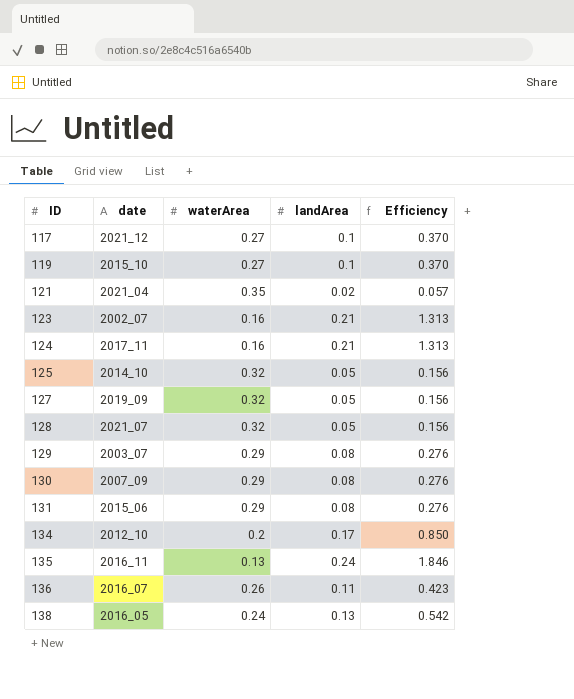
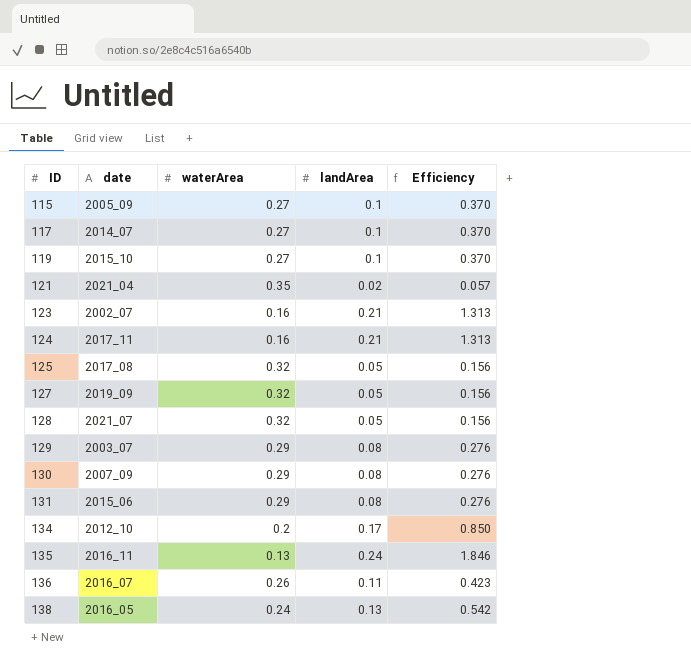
row 115: none -> 2005_09 | 0.27 | 0.1 | 0.370
117 | date: 2021_12 -> 2014_07
125 | date: 2014_10 -> 2017_08

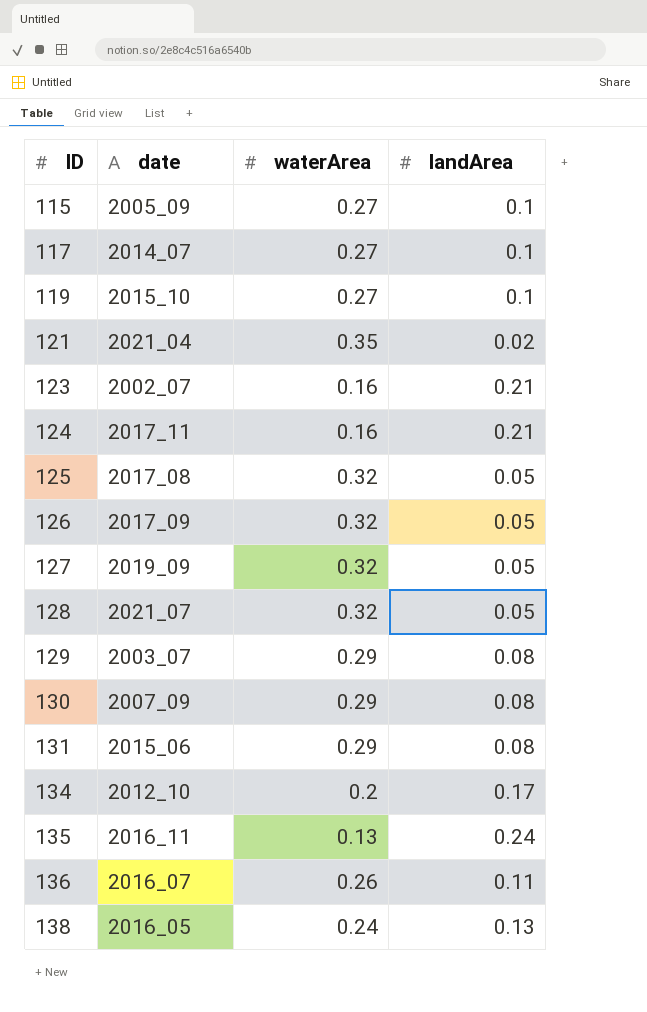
column Efficiency | formula: [landArea] / [waterArea] -> none
row 126: none -> 2017_09 | 0.32 | 0.05

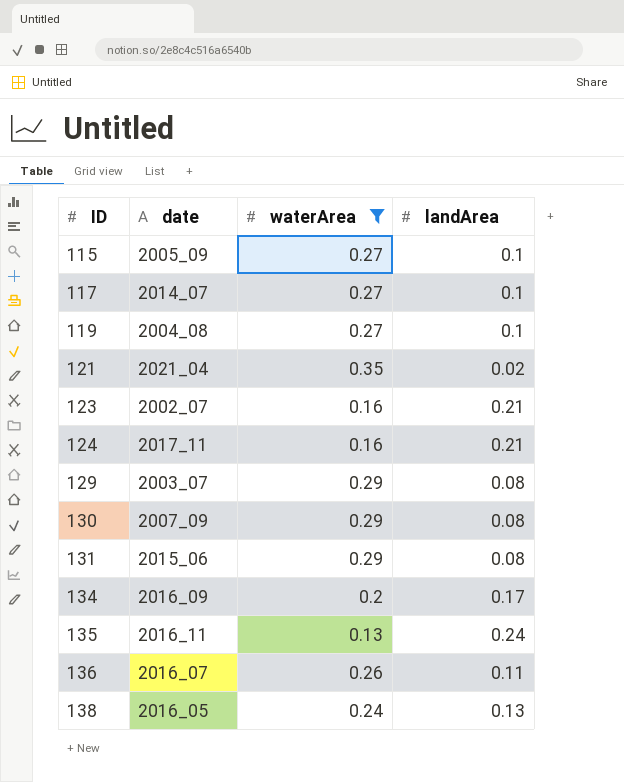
filter: none -> waterArea != 0.32
119 | date: 2015_10 -> 2004_08
134 | date: 2012_10 -> 2016_09

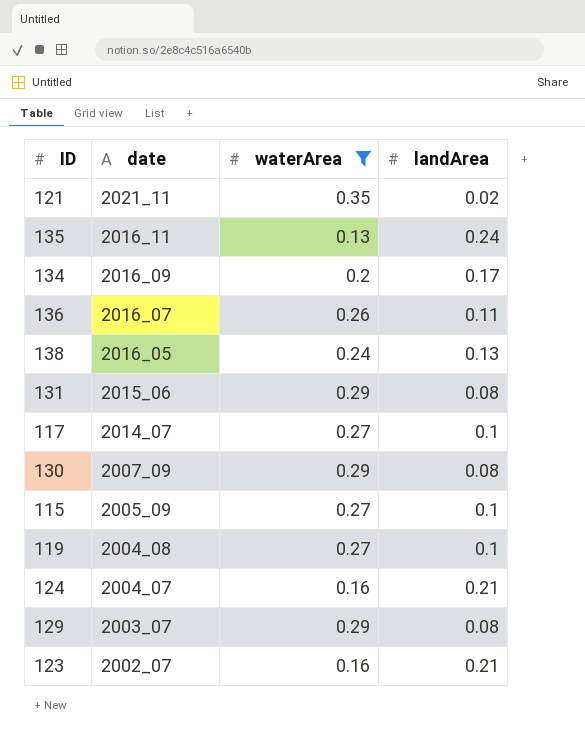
row order: ID ascending -> date descending
121 | date: 2021_04 -> 2021_11
124 | date: 2017_11 -> 2004_07

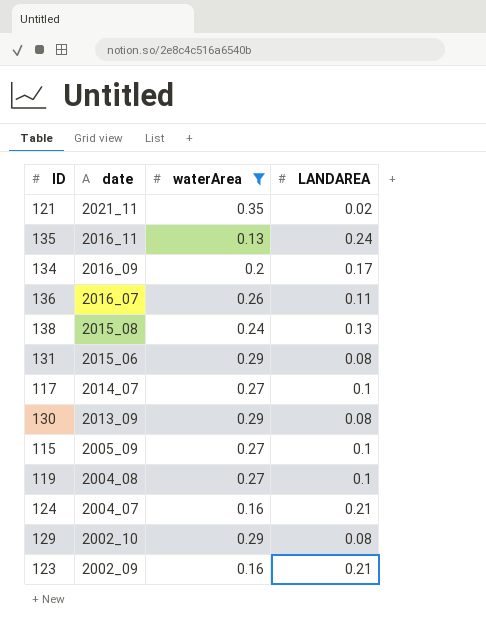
column name: landArea -> LANDAREA
138 | date: 2016_05 -> 2015_08
130 | date: 2007_09 -> 2013_09
129 | date: 2003_07 -> 2002_10
123 | date: 2002_07 -> 2002_09

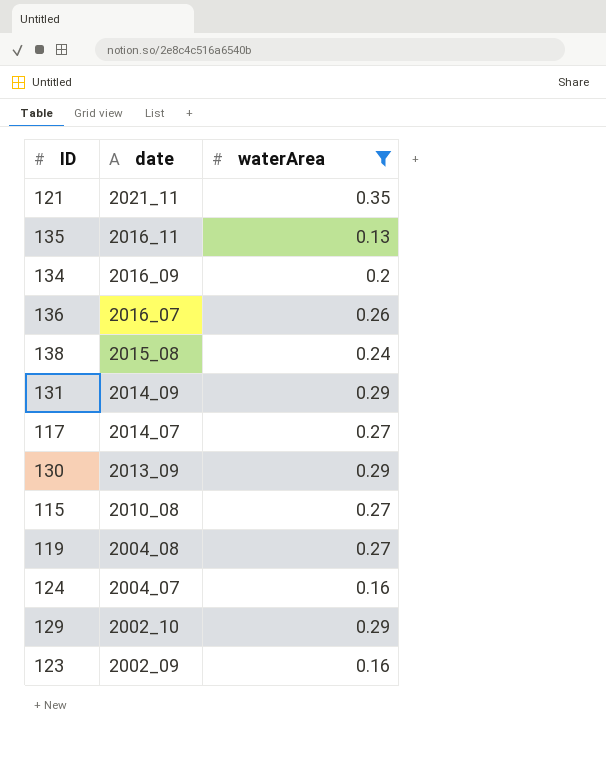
column LANDAREA | position: 4 -> none
131 | date: 2015_06 -> 2014_09
115 | date: 2005_09 -> 2010_08

